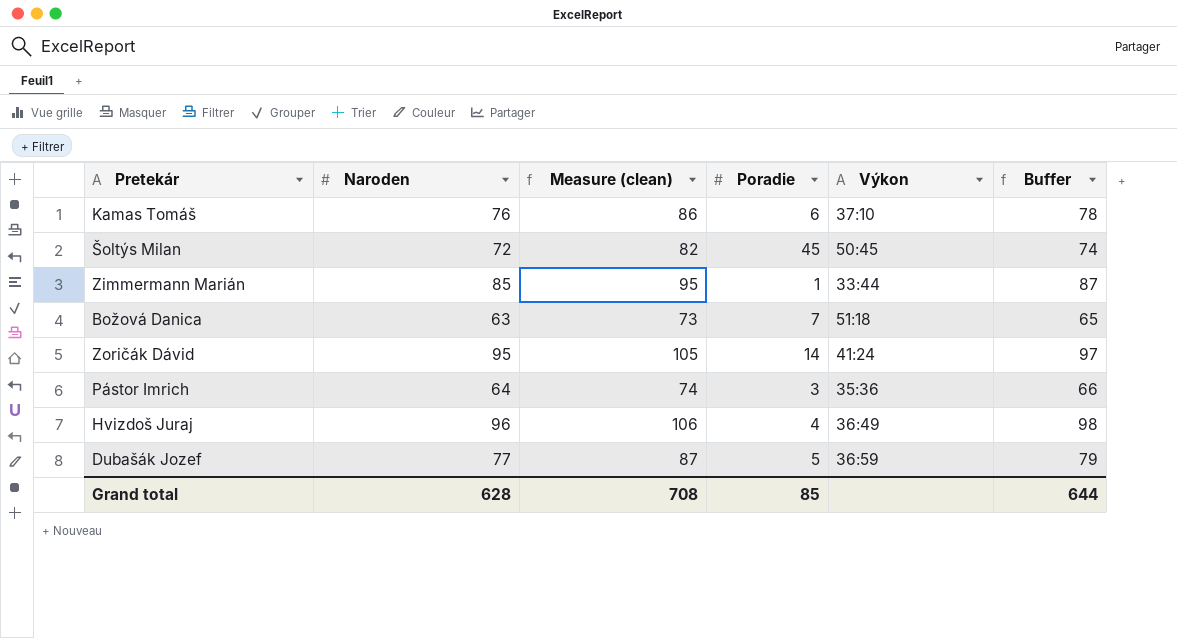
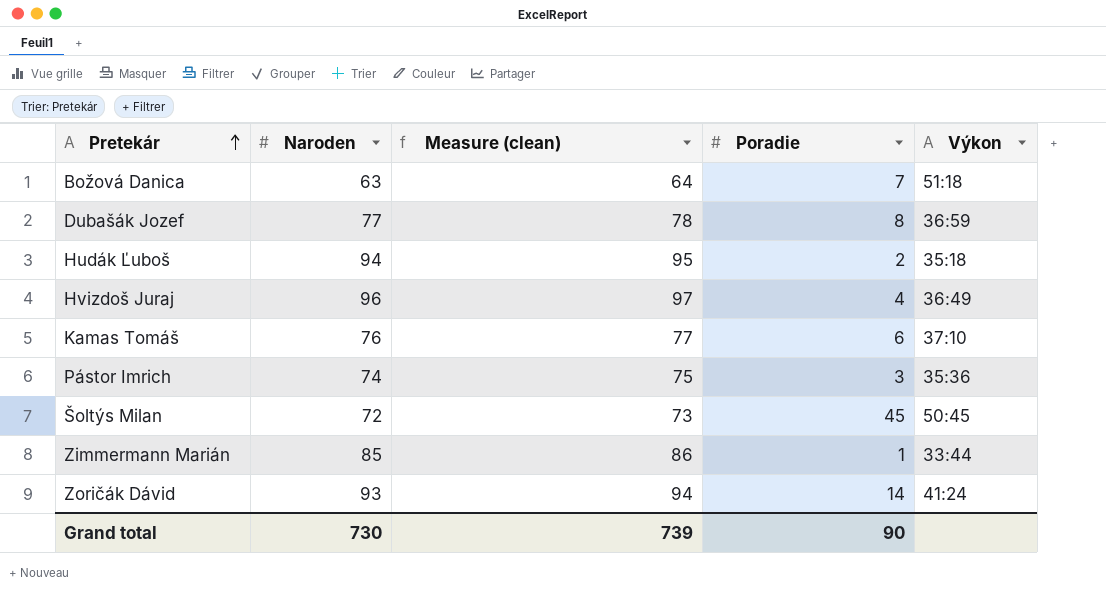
row order: none -> Pretekár ascending
column Buffer | formula: [Naroden] + 2 -> none
column Measure (clean) | formula: [Naroden] + 10 -> [Naroden] + 1
Dubašák Jozef | Poradie: 5 -> 8
row Hudák Ľuboš: none -> 94 | 95 | 2 | 35:18
Pástor Imrich | Naroden: 64 -> 74
Zoričák Dávid | Naroden: 95 -> 93
Grand total | Naroden: 628 -> 730
Grand total | Measure (clean): 708 -> 739
Grand total | Poradie: 85 -> 90

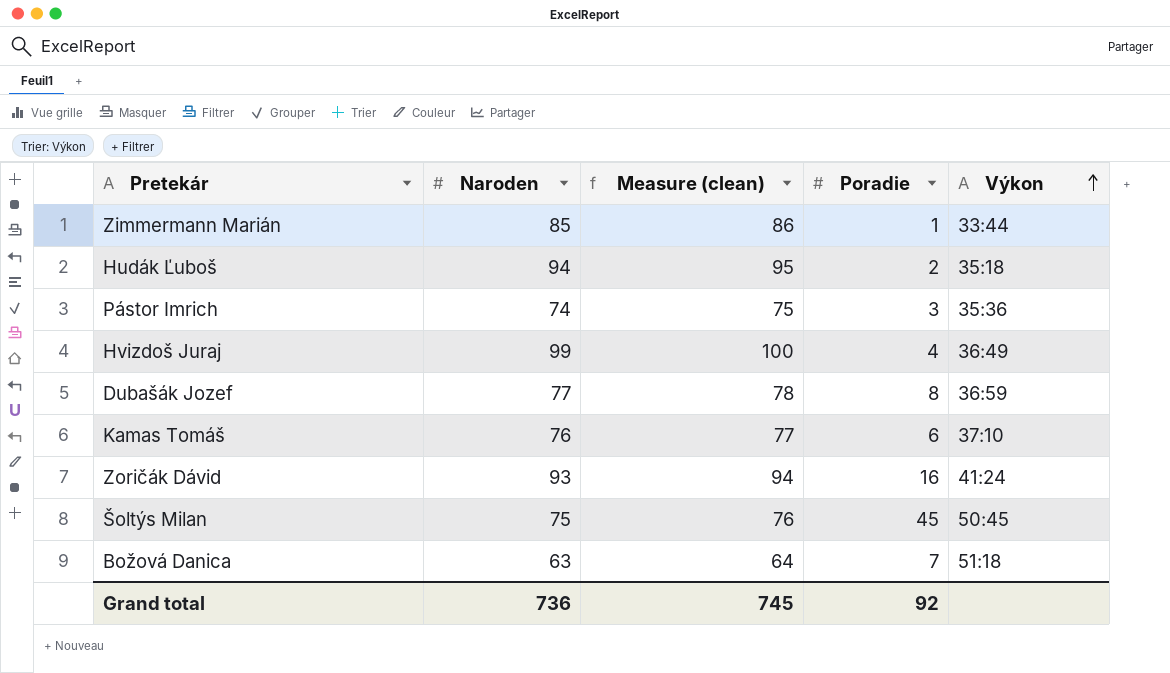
row order: Pretekár ascending -> Výkon ascending
Hvizdoš Juraj | Naroden: 96 -> 99
Hvizdoš Juraj | Measure (clean): 97 -> 100
Zoričák Dávid | Poradie: 14 -> 16
Šoltýs Milan | Naroden: 72 -> 75
Šoltýs Milan | Measure (clean): 73 -> 76
Grand total | Naroden: 730 -> 736
Grand total | Measure (clean): 739 -> 745
Grand total | Poradie: 90 -> 92

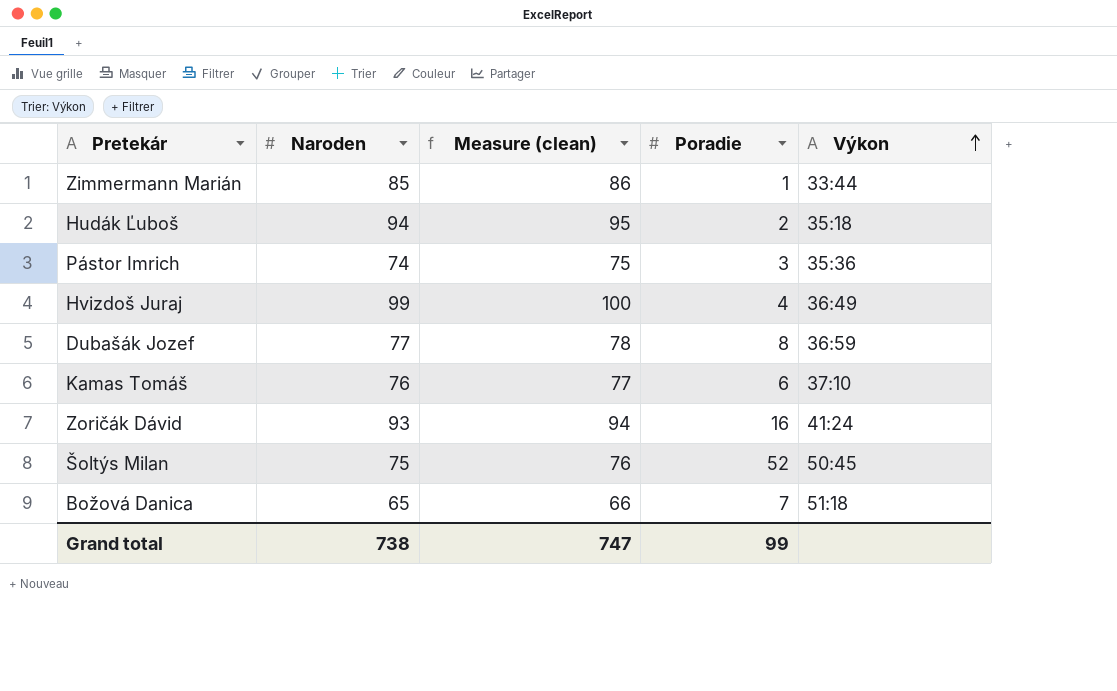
Šoltýs Milan | Poradie: 45 -> 52
Božová Danica | Naroden: 63 -> 65
Božová Danica | Measure (clean): 64 -> 66
Grand total | Naroden: 736 -> 738
Grand total | Measure (clean): 745 -> 747
Grand total | Poradie: 92 -> 99

